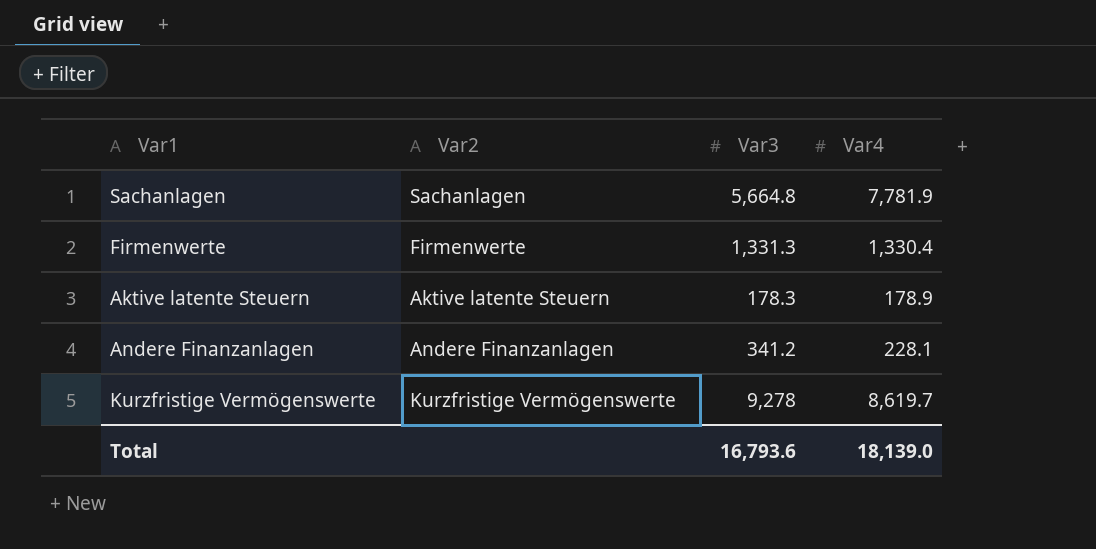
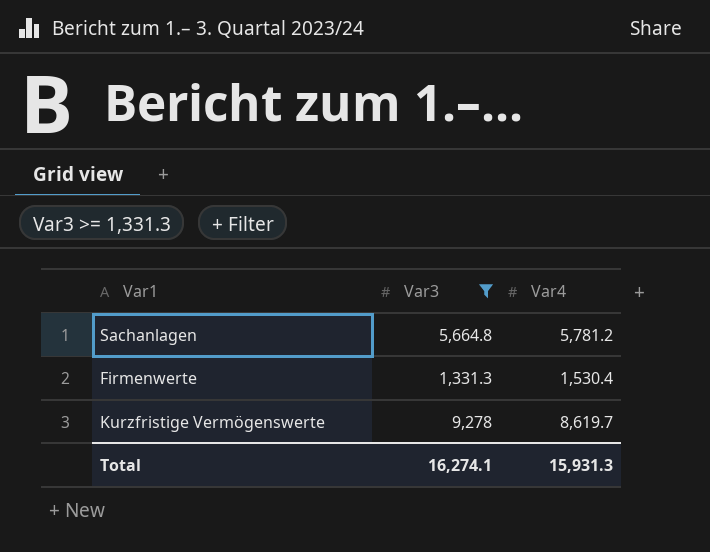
filter: none -> Var3 >= 1,331.3
column Var2 | position: 2 -> none
Sachanlagen | Var4: 7,781.9 -> 5,781.2
Firmenwerte | Var4: 1,330.4 -> 1,530.4
Total | Var3: 16,793.6 -> 16,274.1
Total | Var4: 18,139.0 -> 15,931.3

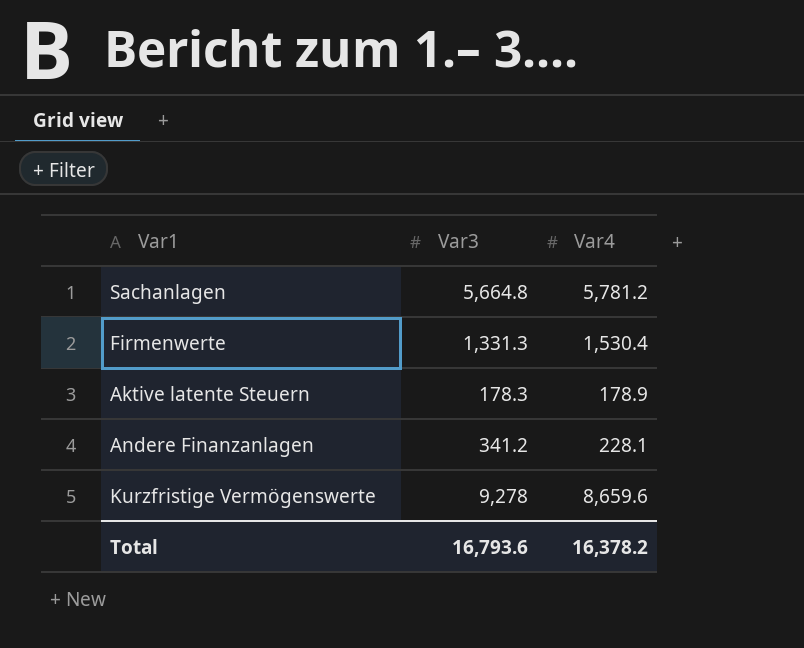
filter: Var3 >= 1,331.3 -> none
Kurzfristige Vermögenswerte | Var4: 8,619.7 -> 8,659.6
Total | Var3: 16,274.1 -> 16,793.6
Total | Var4: 15,931.3 -> 16,378.2

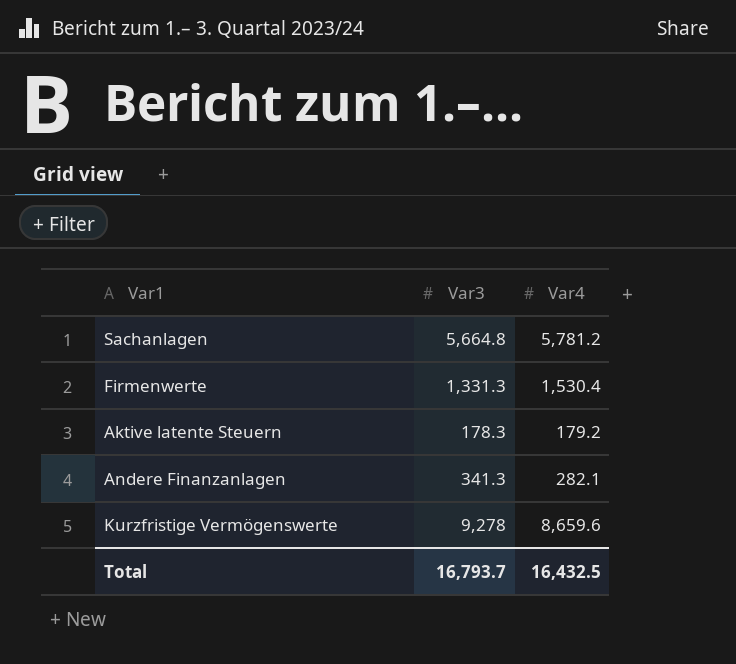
Aktive latente Steuern | Var4: 178.9 -> 179.2
Andere Finanzanlagen | Var3: 341.2 -> 341.3
Andere Finanzanlagen | Var4: 228.1 -> 282.1
Total | Var3: 16,793.6 -> 16,793.7
Total | Var4: 16,378.2 -> 16,432.5

